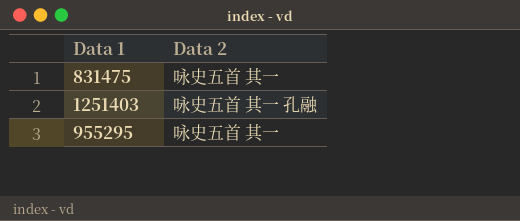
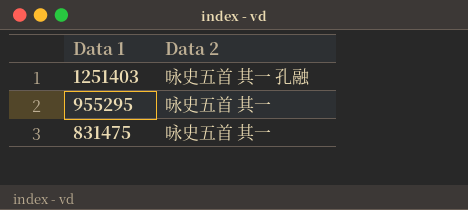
row order: none -> Data 1 descending

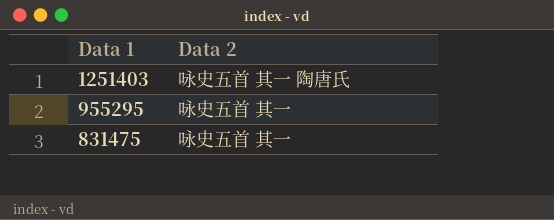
1251403 | Data 2: 咏史五首 其一 孔融 -> 咏史五首 其一 陶唐氏

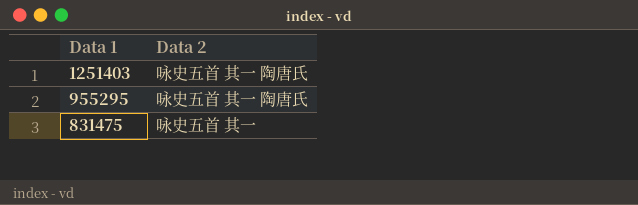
955295 | Data 2: 咏史五首 其一 -> 咏史五首 其一 陶唐氏

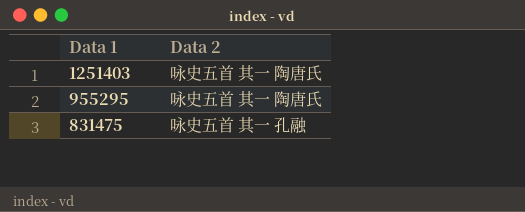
831475 | Data 2: 咏史五首 其一 -> 咏史五首 其一 孔融

